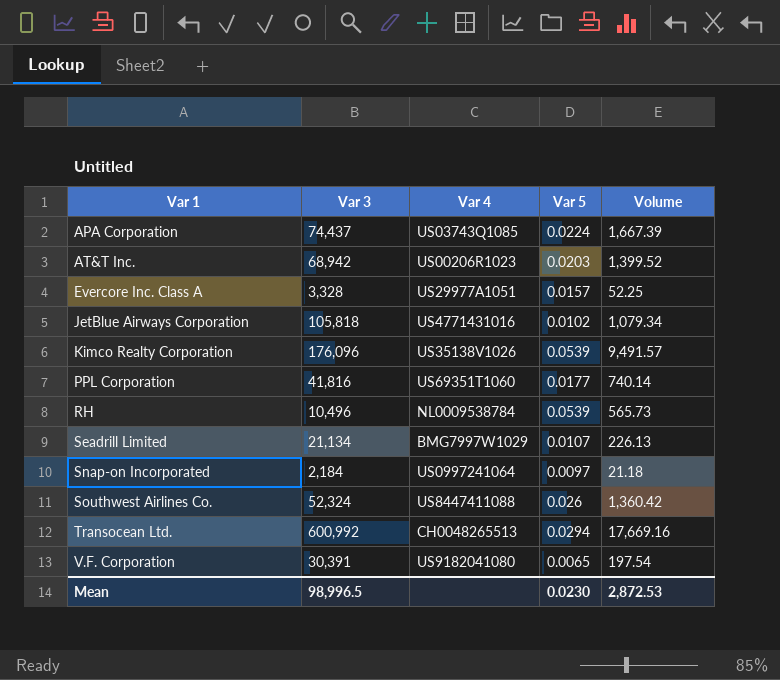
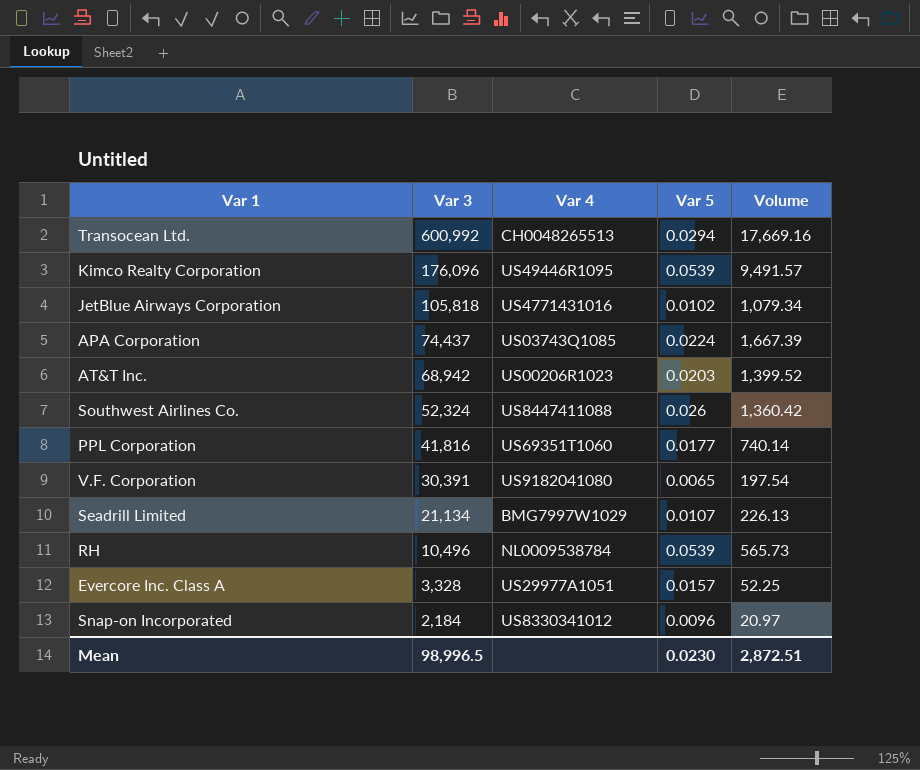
row order: Var 1 ascending -> Var 3 descending
Kimco Realty Corporation | Var 4: US35138V1026 -> US49446R1095
Snap-on Incorporated | Var 4: US0997241064 -> US8330341012
Snap-on Incorporated | Var 5: 0.0097 -> 0.0096
Snap-on Incorporated | Volume: 21.18 -> 20.97
Mean | Volume: 2,872.53 -> 2,872.51

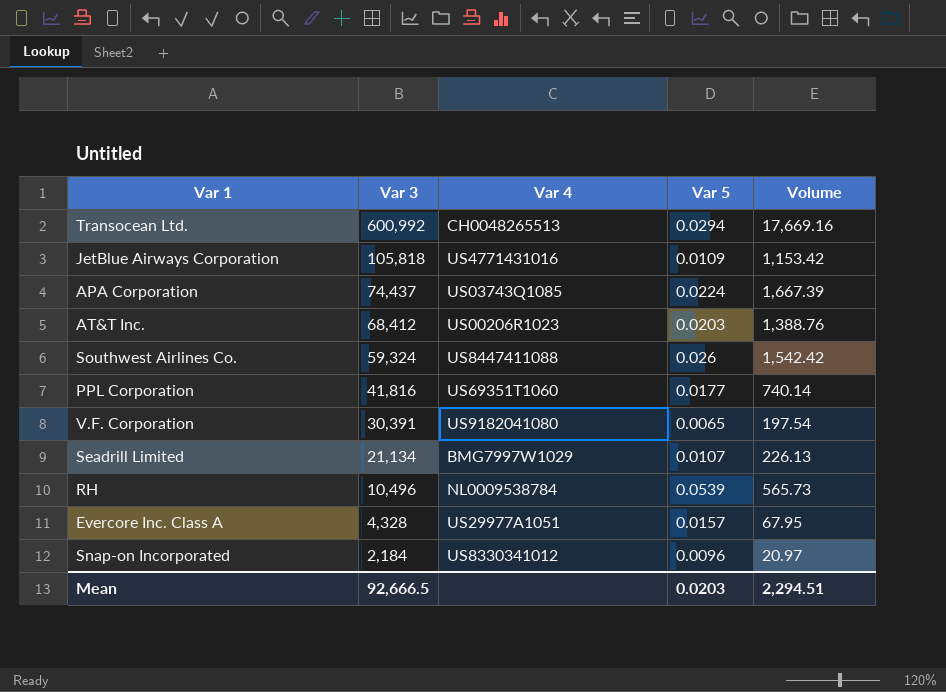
row Kimco Realty Corporation: 176,096 | US49446R1095 | 0.0539 | 9,491.57 -> none
JetBlue Airways Corporation | Var 5: 0.0102 -> 0.0109
JetBlue Airways Corporation | Volume: 1,079.34 -> 1,153.42
AT&T Inc. | Var 3: 68,942 -> 68,412
AT&T Inc. | Volume: 1,399.52 -> 1,388.76
Southwest Airlines Co. | Var 3: 52,324 -> 59,324
Southwest Airlines Co. | Volume: 1,360.42 -> 1,542.42
Evercore Inc. Class A | Var 3: 3,328 -> 4,328
Evercore Inc. Class A | Volume: 52.25 -> 67.95
Mean | Var 3: 98,996.5 -> 92,666.5
Mean | Var 5: 0.0230 -> 0.0203
Mean | Volume: 2,872.51 -> 2,294.51

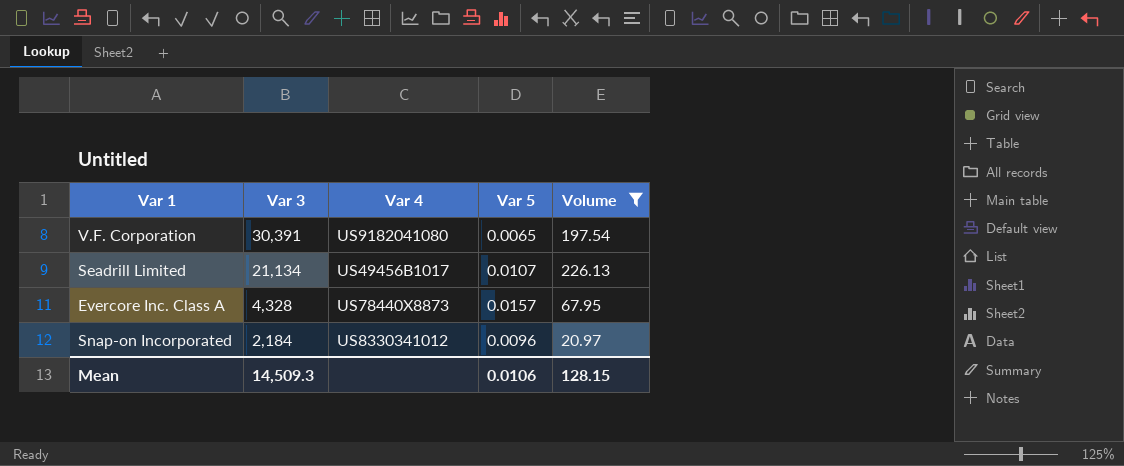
filter: none -> Volume <= 226.13
Seadrill Limited | Var 4: BMG7997W1029 -> US49456B1017
Evercore Inc. Class A | Var 4: US29977A1051 -> US78440X8873
Mean | Var 3: 92,666.5 -> 14,509.3
Mean | Var 5: 0.0203 -> 0.0106
Mean | Volume: 2,294.51 -> 128.15

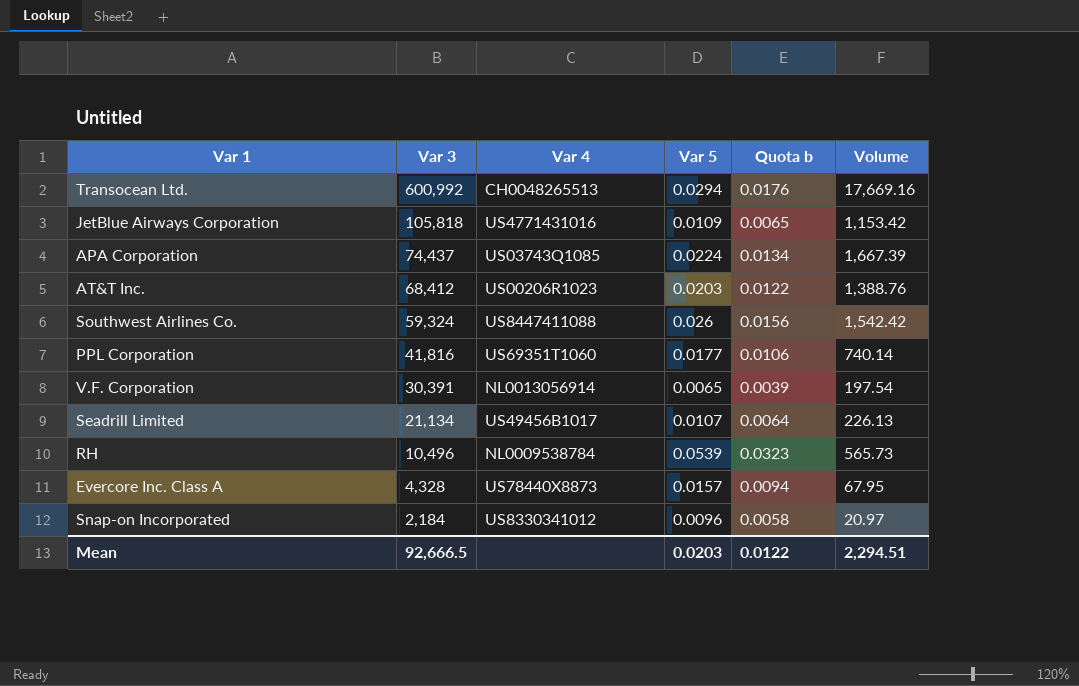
filter: Volume <= 226.13 -> none
column Quota b | formula: none -> [Var 5] * 0.6
V.F. Corporation | Var 4: US9182041080 -> NL0013056914
Mean | Var 3: 14,509.3 -> 92,666.5
Mean | Var 5: 0.0106 -> 0.0203
Mean | Volume: 128.15 -> 2,294.51

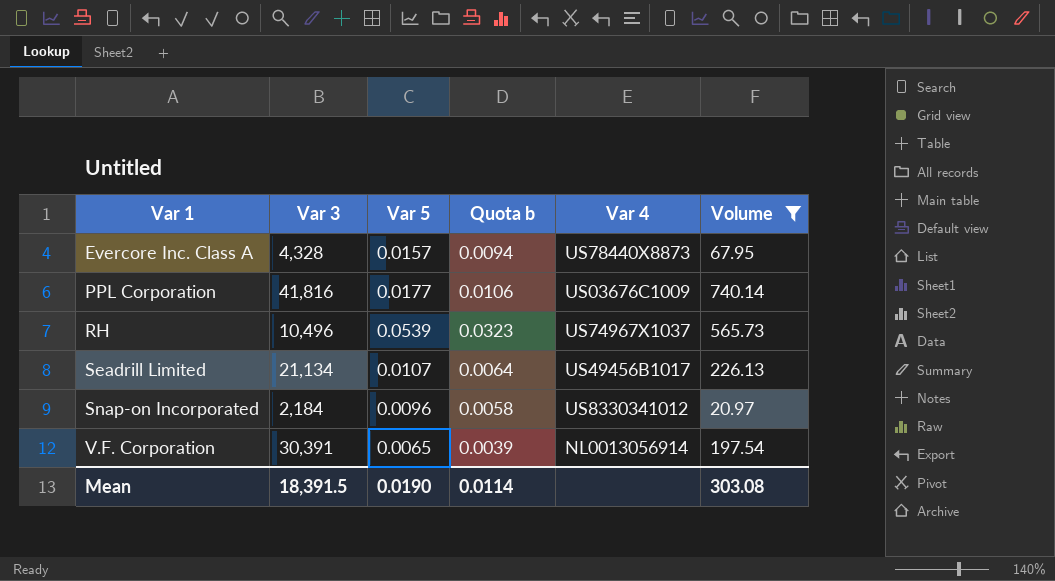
filter: none -> Volume <= 740.14
row order: Var 3 descending -> Var 1 ascending
column Var 4 | position: 3 -> 5
PPL Corporation | Var 4: US69351T1060 -> US03676C1009
RH | Var 4: NL0009538784 -> US74967X1037
Mean | Var 3: 92,666.5 -> 18,391.5
Mean | Var 5: 0.0203 -> 0.0190
Mean | Quota b: 0.0122 -> 0.0114
Mean | Volume: 2,294.51 -> 303.08

